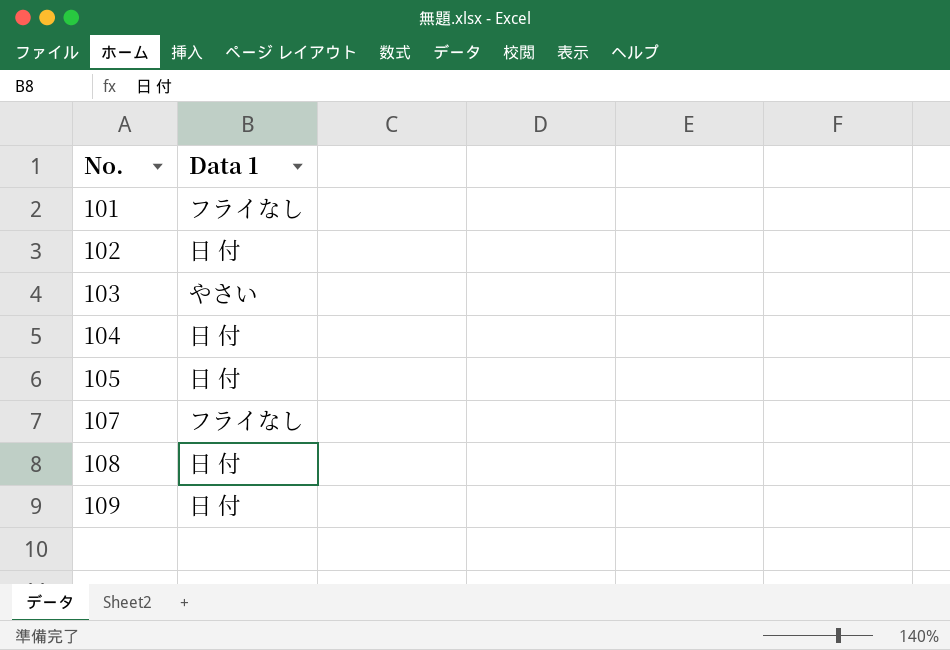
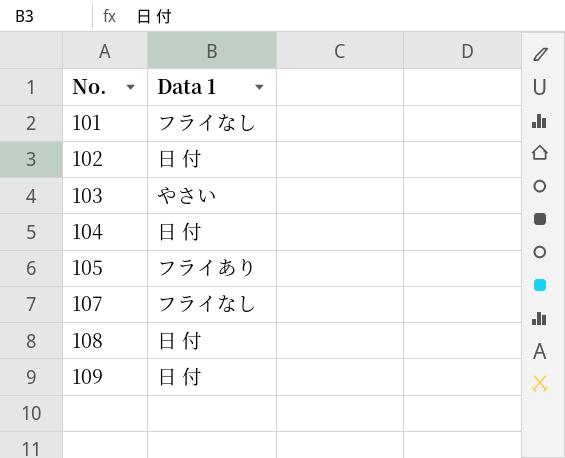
105 | Data 1: 日 付 -> フライあり

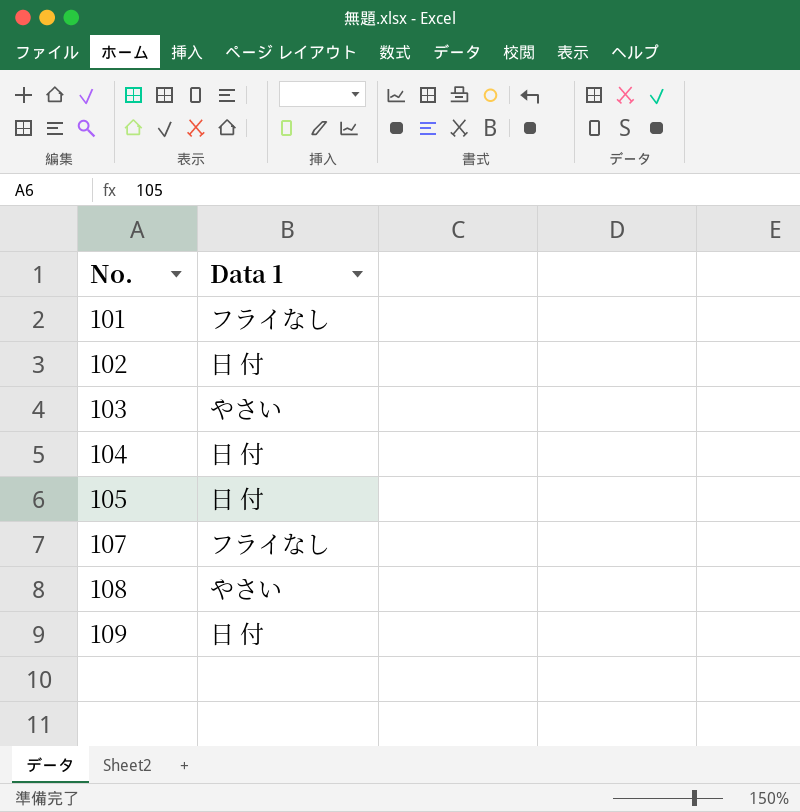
105 | Data 1: フライあり -> 日 付
108 | Data 1: 日 付 -> やさい

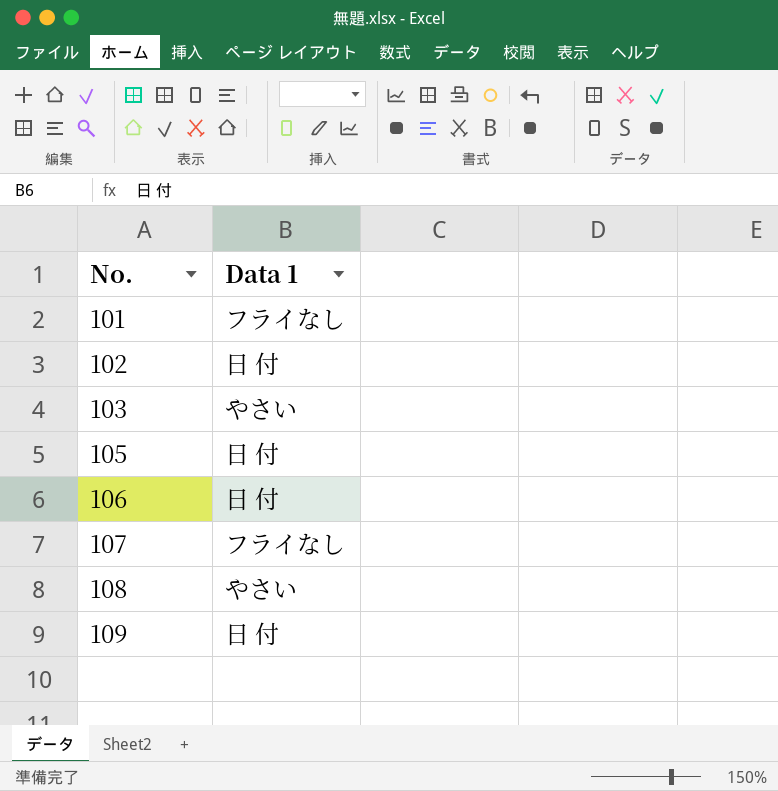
row 104: 日 付 -> none
row 106: none -> 日 付

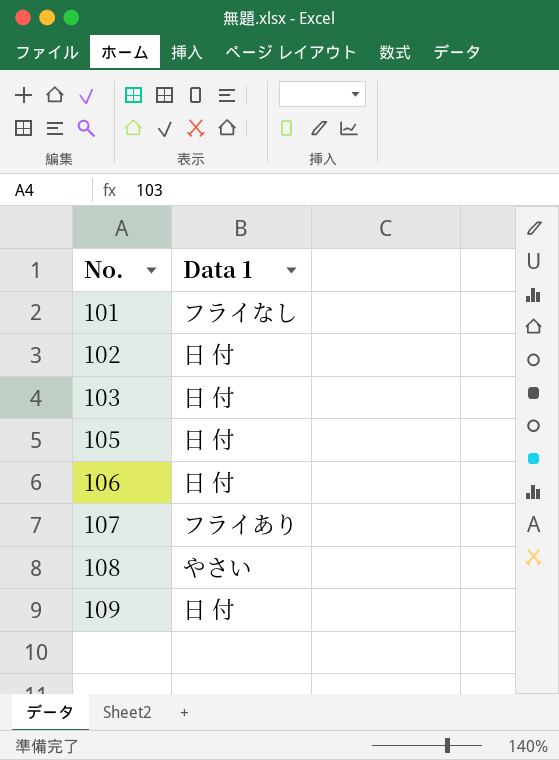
103 | Data 1: やさい -> 日 付
107 | Data 1: フライなし -> フライあり

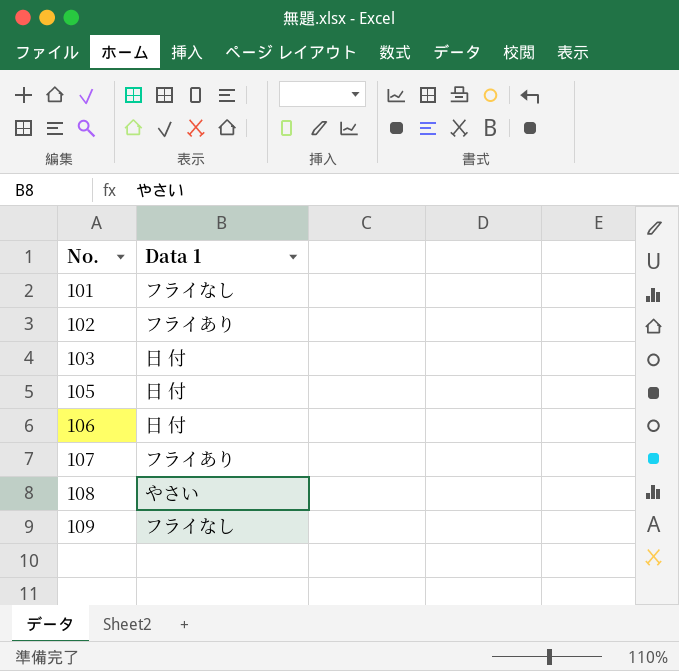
102 | Data 1: 日 付 -> フライあり
109 | Data 1: 日 付 -> フライなし

